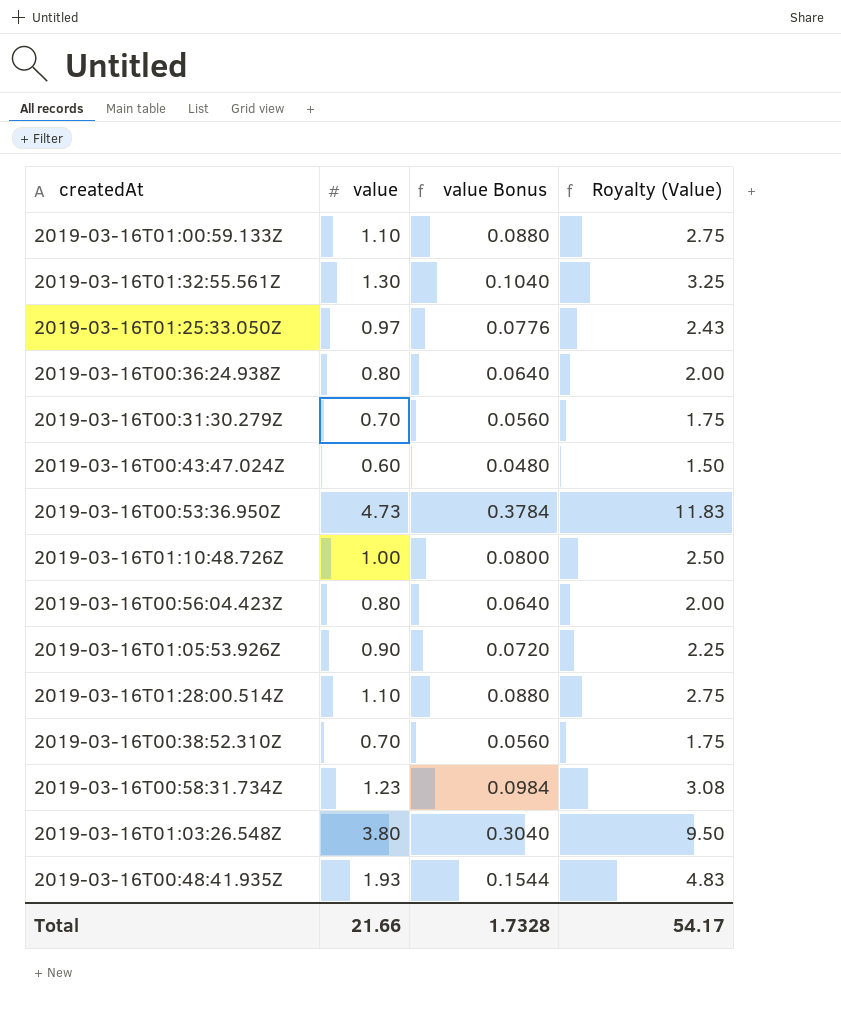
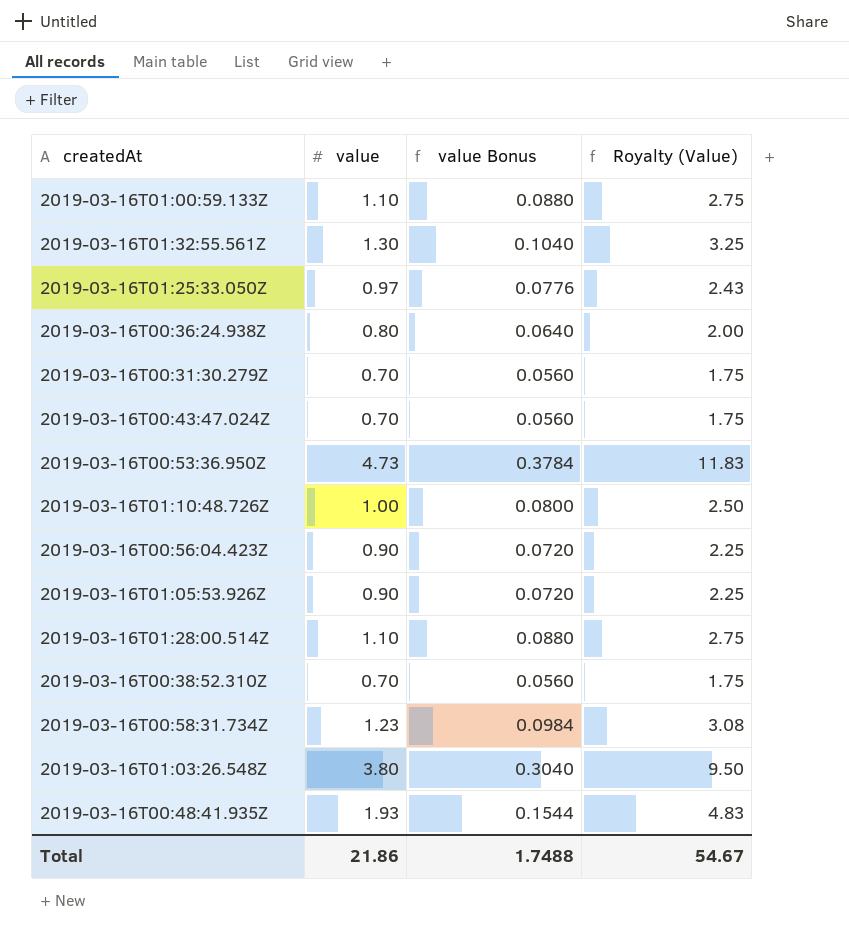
2019-03-16T00:43:47.024Z | value: 0.60 -> 0.70
2019-03-16T00:43:47.024Z | value Bonus: 0.0480 -> 0.0560
2019-03-16T00:43:47.024Z | Royalty (Value): 1.50 -> 1.75
2019-03-16T00:56:04.423Z | value: 0.80 -> 0.90
2019-03-16T00:56:04.423Z | value Bonus: 0.0640 -> 0.0720
2019-03-16T00:56:04.423Z | Royalty (Value): 2.00 -> 2.25
Total | value: 21.66 -> 21.86
Total | value Bonus: 1.7328 -> 1.7488
Total | Royalty (Value): 54.17 -> 54.67

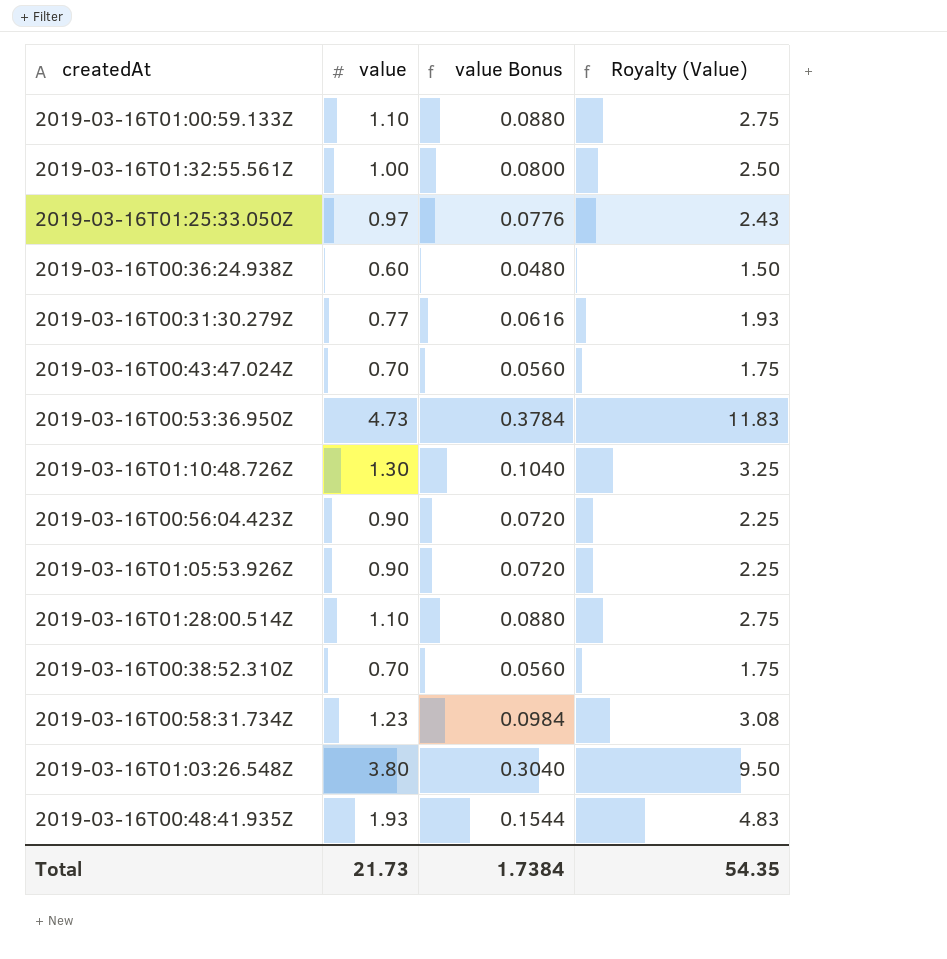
2019-03-16T01:32:55.561Z | value: 1.30 -> 1.00
2019-03-16T01:32:55.561Z | value Bonus: 0.1040 -> 0.0800
2019-03-16T01:32:55.561Z | Royalty (Value): 3.25 -> 2.50
2019-03-16T00:36:24.938Z | value: 0.80 -> 0.60
2019-03-16T00:36:24.938Z | value Bonus: 0.0640 -> 0.0480
2019-03-16T00:36:24.938Z | Royalty (Value): 2.00 -> 1.50
2019-03-16T00:31:30.279Z | value: 0.70 -> 0.77
2019-03-16T00:31:30.279Z | value Bonus: 0.0560 -> 0.0616
2019-03-16T00:31:30.279Z | Royalty (Value): 1.75 -> 1.93
2019-03-16T01:10:48.726Z | value: 1.00 -> 1.30
2019-03-16T01:10:48.726Z | value Bonus: 0.0800 -> 0.1040
2019-03-16T01:10:48.726Z | Royalty (Value): 2.50 -> 3.25
Total | value: 21.86 -> 21.73
Total | value Bonus: 1.7488 -> 1.7384
Total | Royalty (Value): 54.67 -> 54.35

